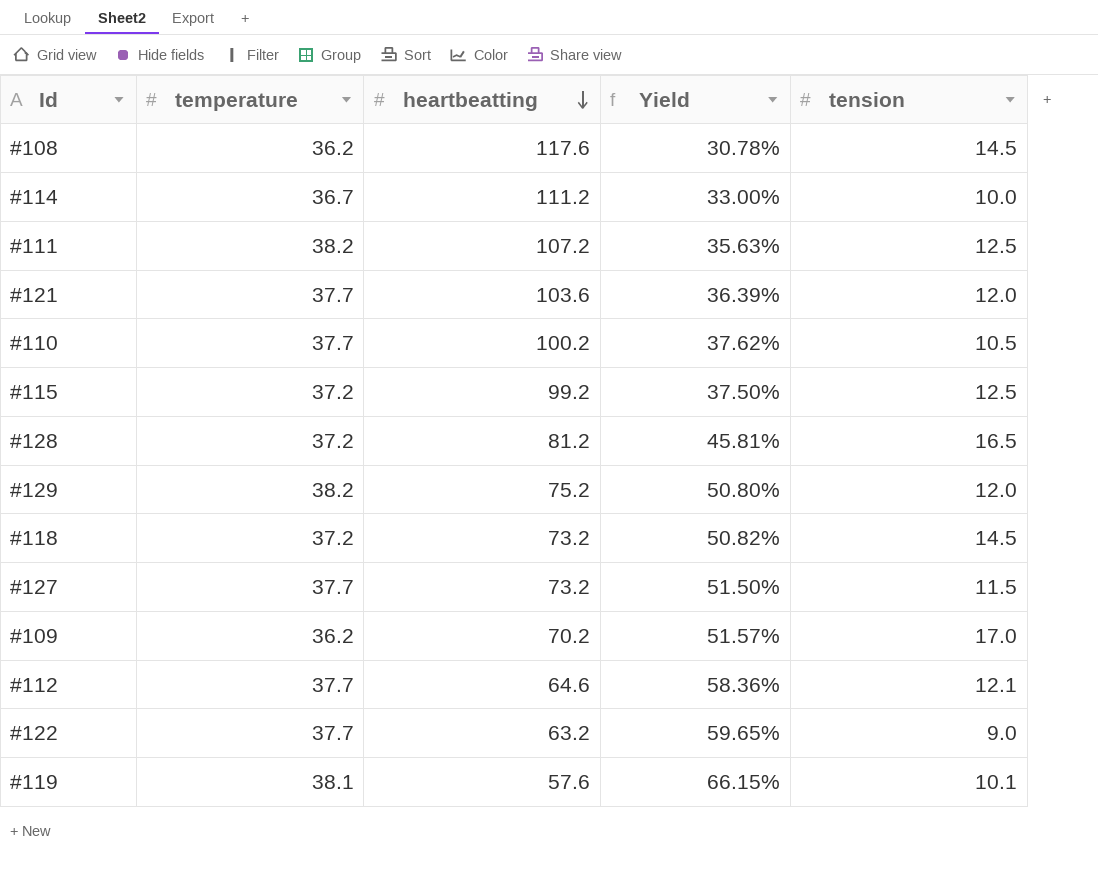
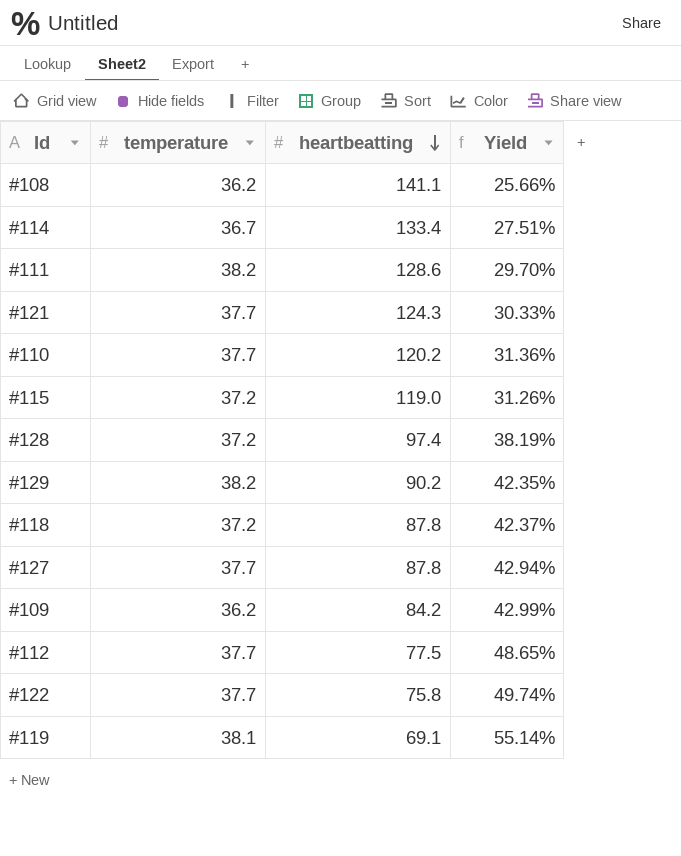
column tension | position: 5 -> none
#108 | heartbeatting: 117.6 -> 141.1
#108 | Yield: 30.78% -> 25.66%
#114 | heartbeatting: 111.2 -> 133.4
#114 | Yield: 33.00% -> 27.51%
#111 | heartbeatting: 107.2 -> 128.6
#111 | Yield: 35.63% -> 29.70%
#121 | heartbeatting: 103.6 -> 124.3
#121 | Yield: 36.39% -> 30.33%
#110 | heartbeatting: 100.2 -> 120.2
#110 | Yield: 37.62% -> 31.36%
#115 | heartbeatting: 99.2 -> 119.0
#115 | Yield: 37.50% -> 31.26%
#128 | heartbeatting: 81.2 -> 97.4
#128 | Yield: 45.81% -> 38.19%
#129 | heartbeatting: 75.2 -> 90.2
#129 | Yield: 50.80% -> 42.35%
#118 | heartbeatting: 73.2 -> 87.8
#118 | Yield: 50.82% -> 42.37%
#127 | heartbeatting: 73.2 -> 87.8
#127 | Yield: 51.50% -> 42.94%
#109 | heartbeatting: 70.2 -> 84.2
#109 | Yield: 51.57% -> 42.99%
#112 | heartbeatting: 64.6 -> 77.5
#112 | Yield: 58.36% -> 48.65%
#122 | heartbeatting: 63.2 -> 75.8
#122 | Yield: 59.65% -> 49.74%
#119 | heartbeatting: 57.6 -> 69.1
#119 | Yield: 66.15% -> 55.14%

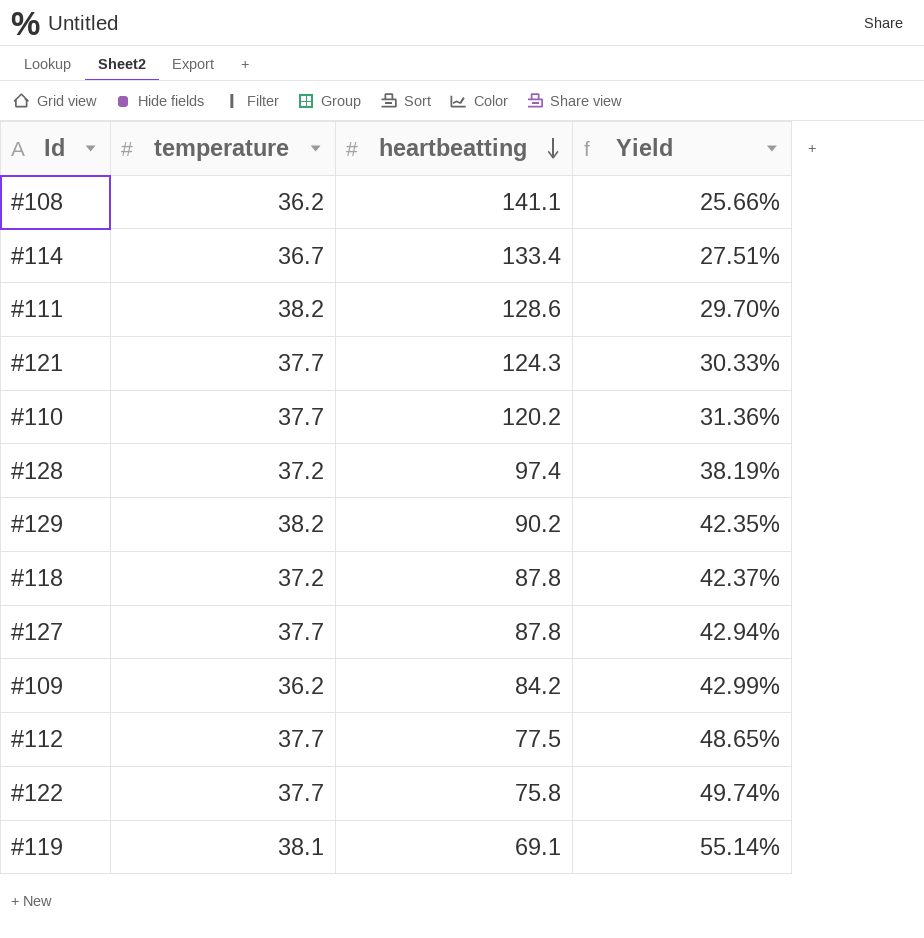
row #115: 37.2 | 119.0 | 31.26% -> none

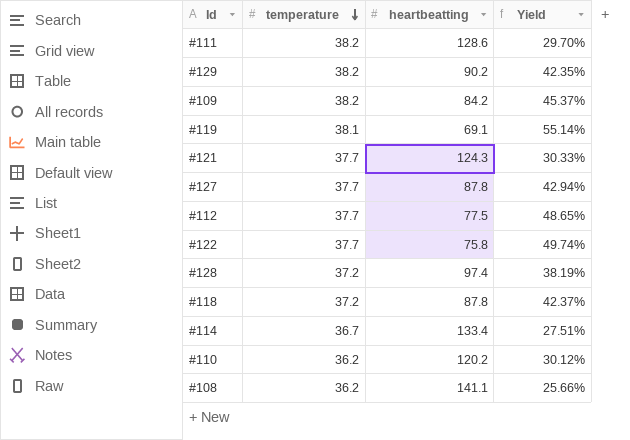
row order: heartbeatting descending -> temperature descending
#109 | temperature: 36.2 -> 38.2
#109 | Yield: 42.99% -> 45.37%
#110 | temperature: 37.7 -> 36.2
#110 | Yield: 31.36% -> 30.12%

